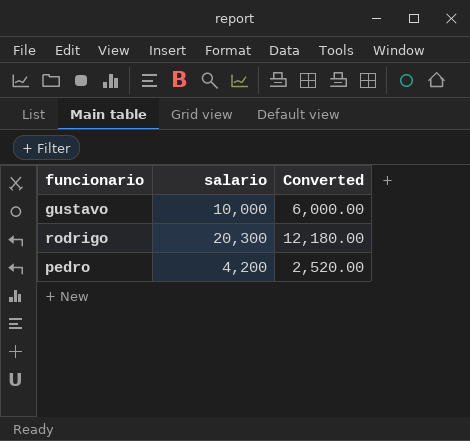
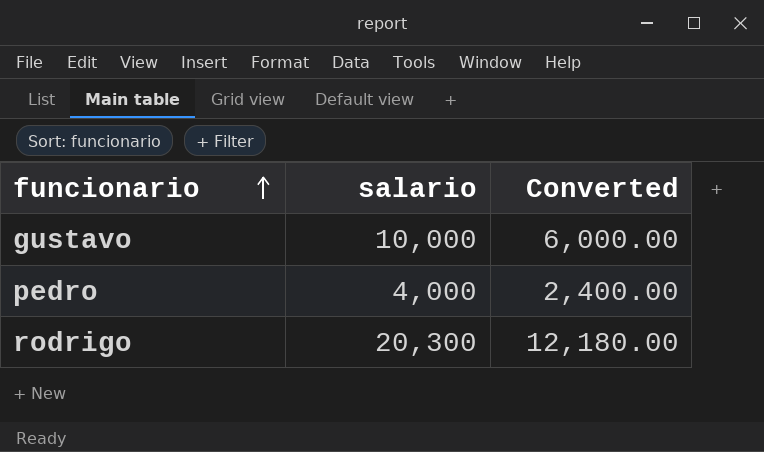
row order: none -> funcionario ascending
pedro | salario: 4,200 -> 4,000
pedro | Converted: 2,520.00 -> 2,400.00

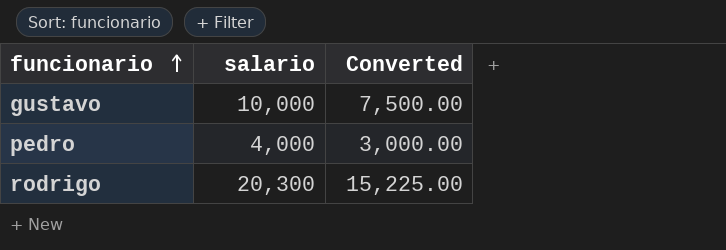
column Converted | formula: [salario] * 0.6 -> [salario] * 0.75

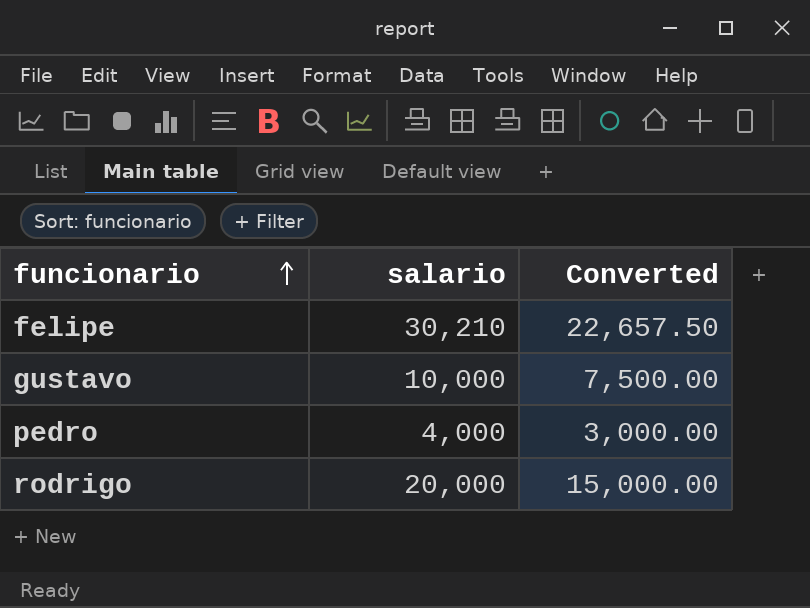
row felipe: none -> 30,210 | 22,657.50
rodrigo | salario: 20,300 -> 20,000
rodrigo | Converted: 15,225.00 -> 15,000.00

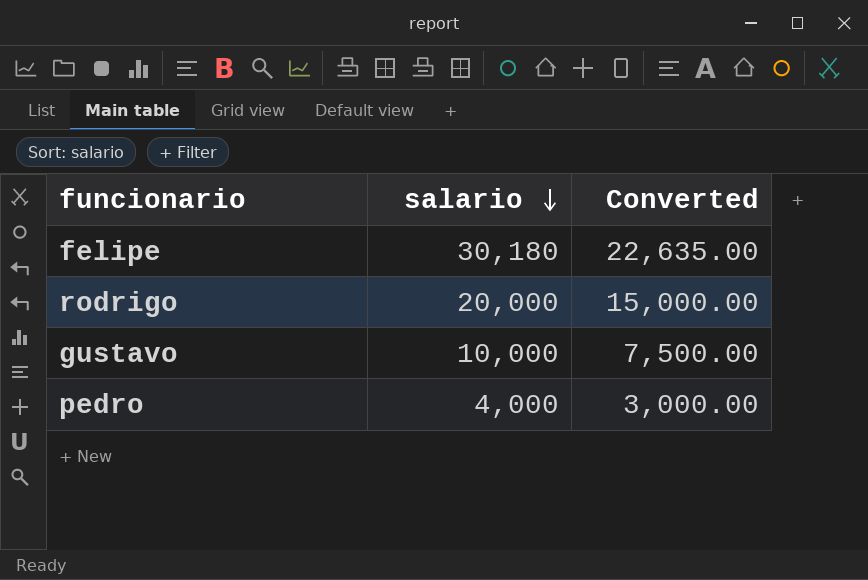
row order: funcionario ascending -> salario descending
felipe | salario: 30,210 -> 30,180
felipe | Converted: 22,657.50 -> 22,635.00

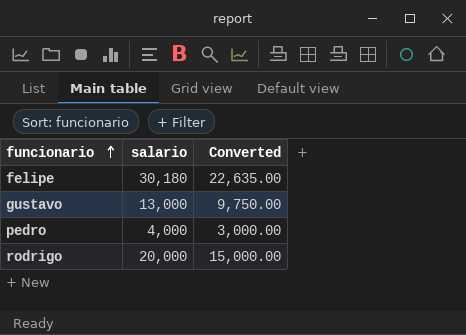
row order: salario descending -> funcionario ascending
gustavo | salario: 10,000 -> 13,000
gustavo | Converted: 7,500.00 -> 9,750.00

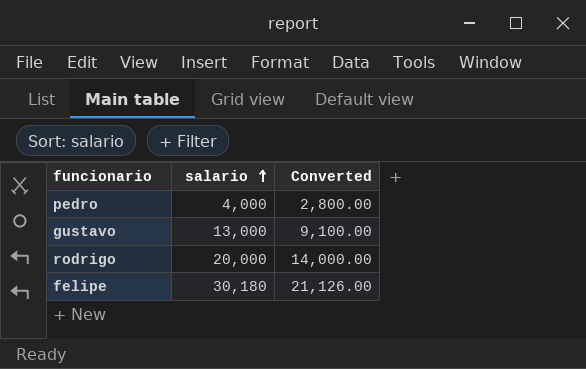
row order: funcionario ascending -> salario ascending
column Converted | formula: [salario] * 0.75 -> [salario] * 0.7

